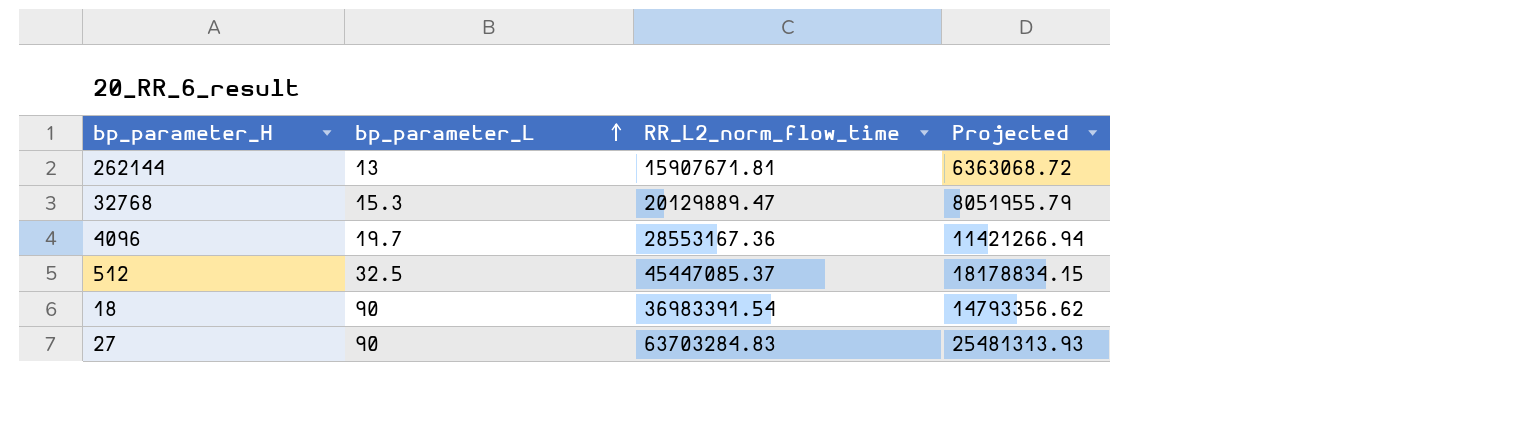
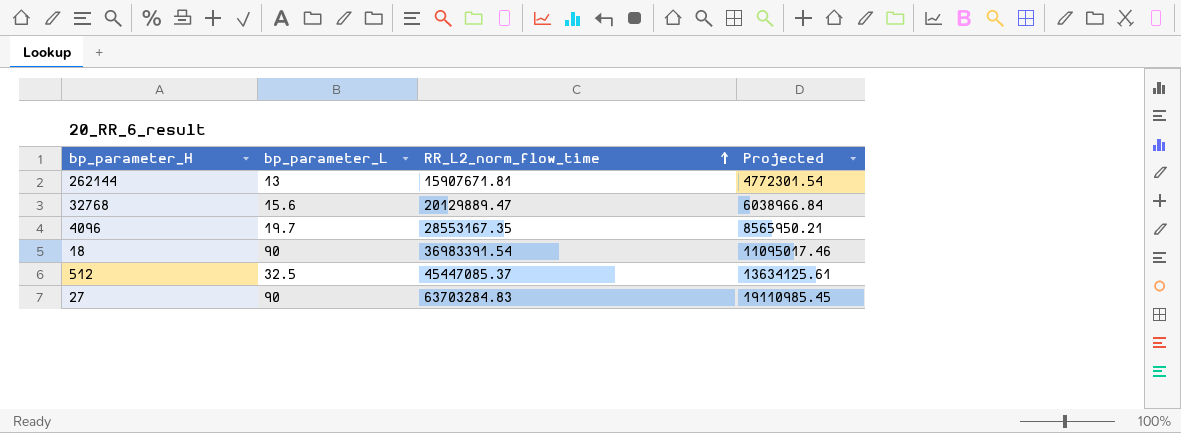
row order: bp_parameter_L ascending -> RR_L2_norm_flow_time ascending
column Projected | formula: [RR_L2_norm_flow_time] * 0.4 -> [RR_L2_norm_flow_time] * 0.3
32768 | bp_parameter_L: 15.3 -> 15.6
4096 | RR_L2_norm_flow_time: 28553167.36 -> 28553167.35

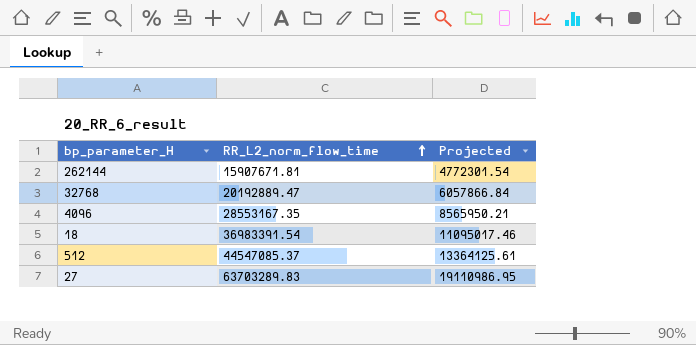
column bp_parameter_L | position: 2 -> none
32768 | RR_L2_norm_flow_time: 20129889.47 -> 20192889.47
32768 | Projected: 6038966.84 -> 6057866.84
512 | RR_L2_norm_flow_time: 45447085.37 -> 44547085.37
512 | Projected: 13634125.61 -> 13364125.61
27 | RR_L2_norm_flow_time: 63703284.83 -> 63703289.83
27 | Projected: 19110985.45 -> 19110986.95

